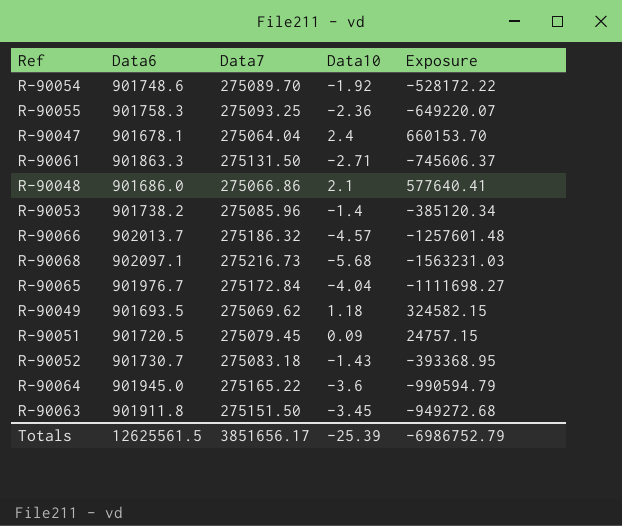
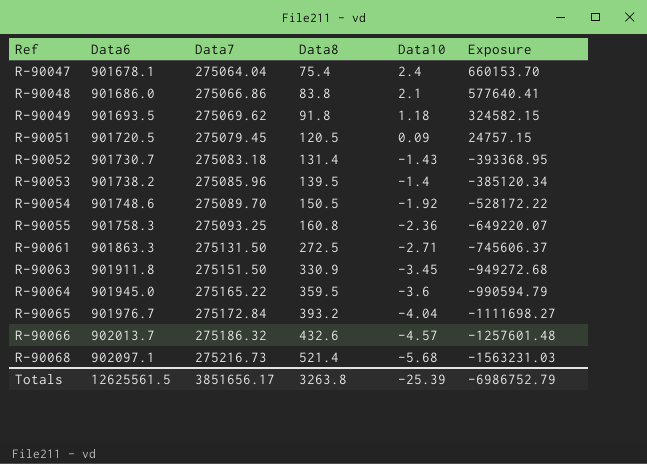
row order: none -> Ref ascending
column Data8 | position: none -> 4

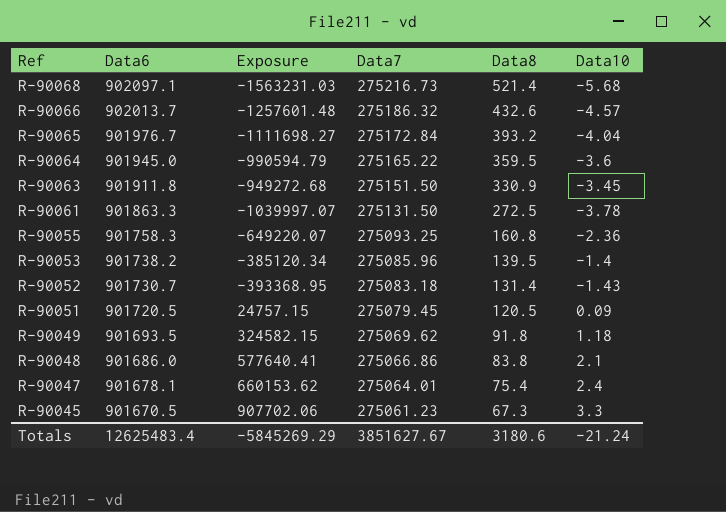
row order: Ref ascending -> Ref descending
column Exposure | position: 6 -> 3
row R-90054: 901748.6 | 275089.70 | 150.5 | -1.92 | -528172.22 -> none
R-90061 | Exposure: -745606.37 -> -1039997.07
R-90061 | Data10: -2.71 -> -3.78
R-90047 | Exposure: 660153.70 -> 660153.62
R-90047 | Data7: 275064.04 -> 275064.01
row R-90045: none -> 901670.5 | 907702.06 | 275061.23 | 67.3 | 3.3
Totals | Data6: 12625561.5 -> 12625483.4
Totals | Exposure: -6986752.79 -> -5845269.29
Totals | Data7: 3851656.17 -> 3851627.67
Totals | Data8: 3263.8 -> 3180.6
Totals | Data10: -25.39 -> -21.24

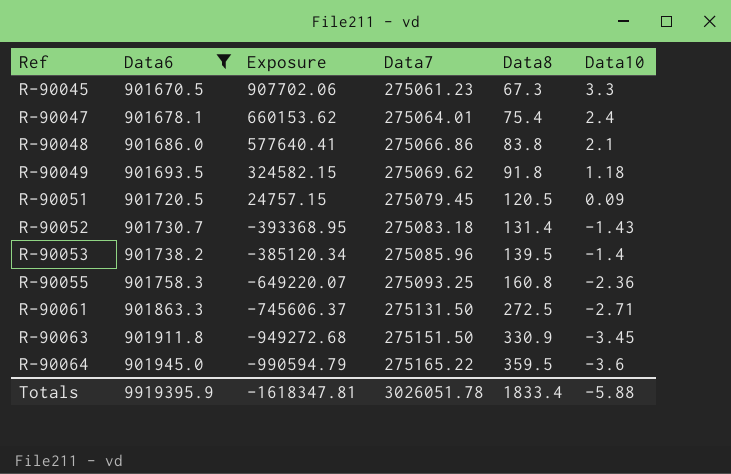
filter: none -> Data6 <= 901945.0
row order: Ref descending -> Ref ascending
R-90061 | Exposure: -1039997.07 -> -745606.37
R-90061 | Data10: -3.78 -> -2.71
Totals | Data6: 12625483.4 -> 9919395.9
Totals | Exposure: -5845269.29 -> -1618347.81
Totals | Data7: 3851627.67 -> 3026051.78
Totals | Data8: 3180.6 -> 1833.4
Totals | Data10: -21.24 -> -5.88

